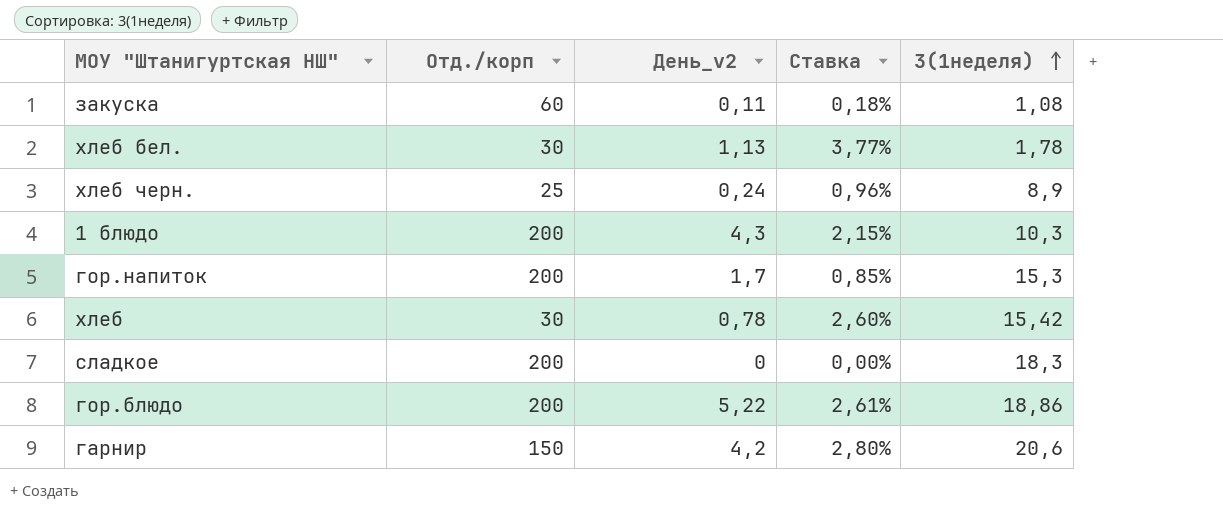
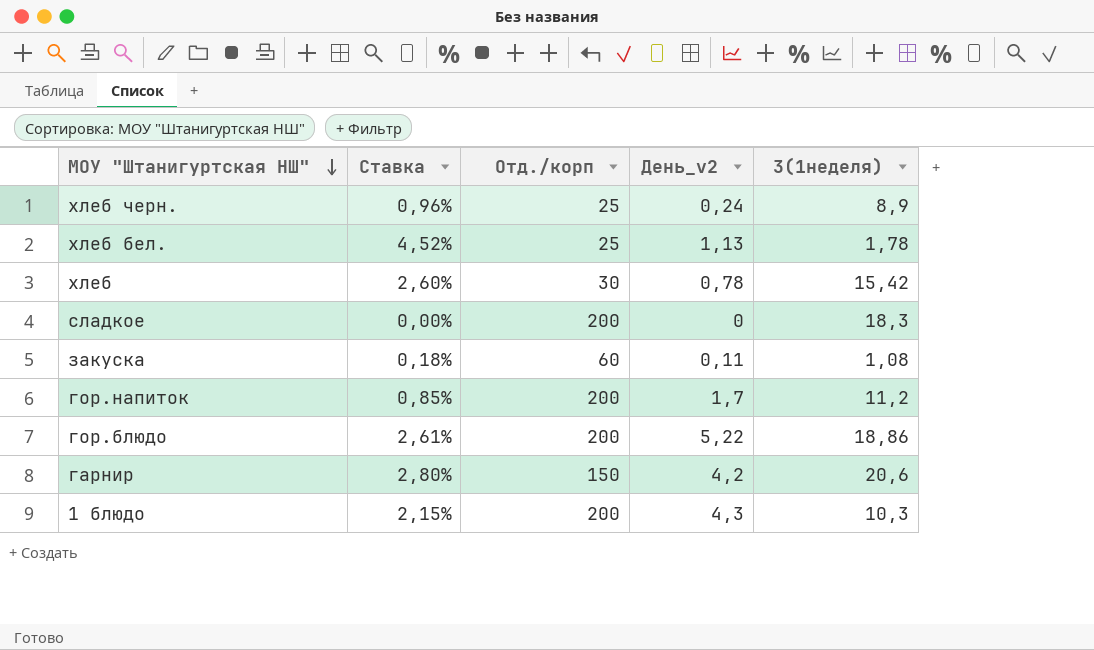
row order: 3(1неделя) ascending -> МОУ "Штанигуртская НШ" descending
column Ставка | position: 4 -> 2
хлеб бел. | Ставка: 3,77% -> 4,52%
хлеб бел. | Отд./корп: 30 -> 25
гор.напиток | 3(1неделя): 15,3 -> 11,2

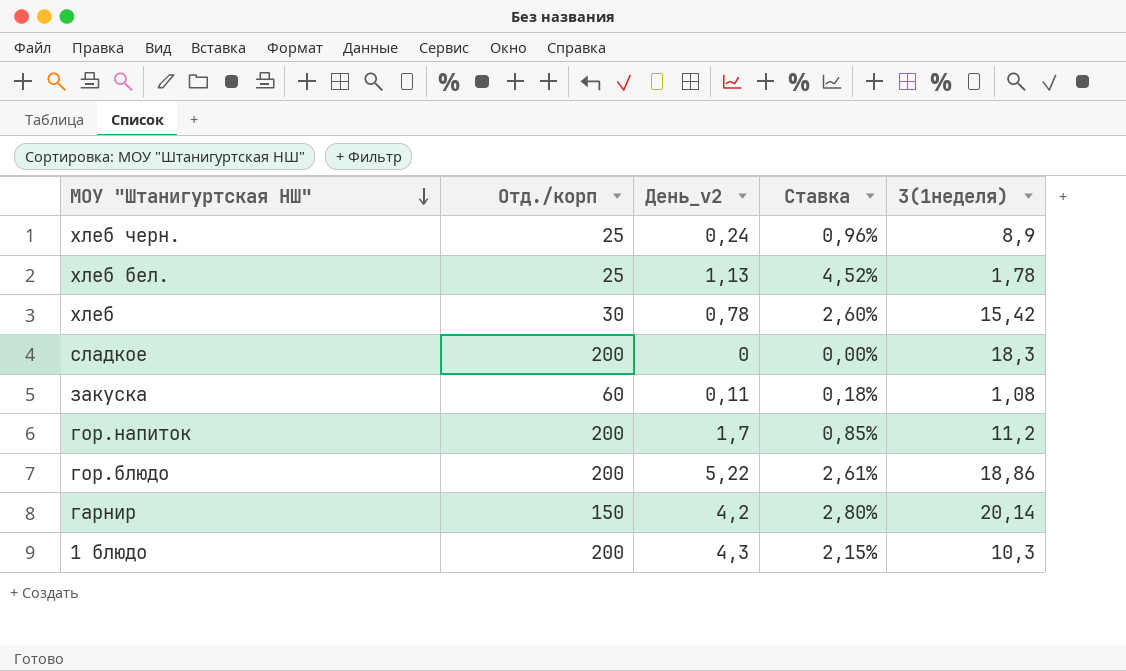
column Ставка | position: 2 -> 4
гарнир | 3(1неделя): 20,6 -> 20,14

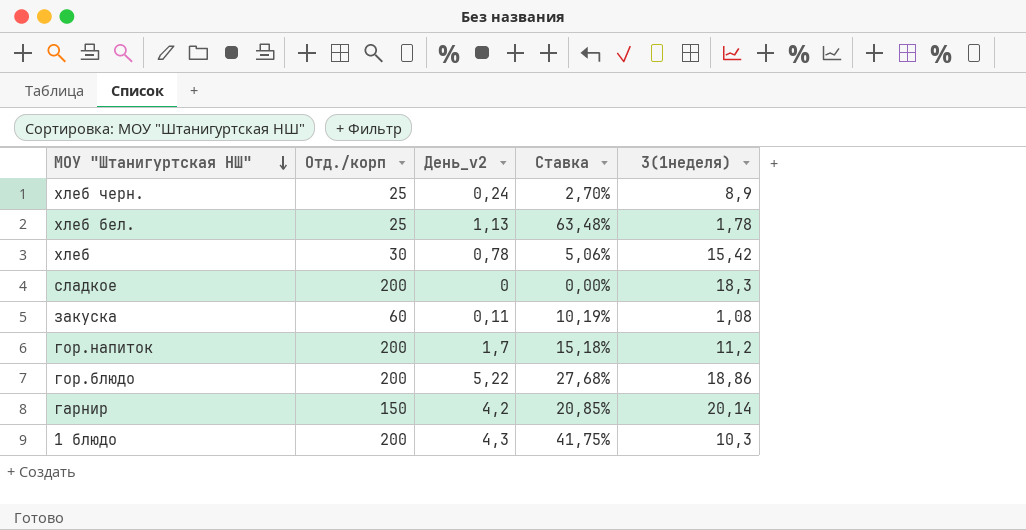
column Ставка | formula: [День_v2] / [Отд./корп] -> [День_v2] / [3(1неделя)]

